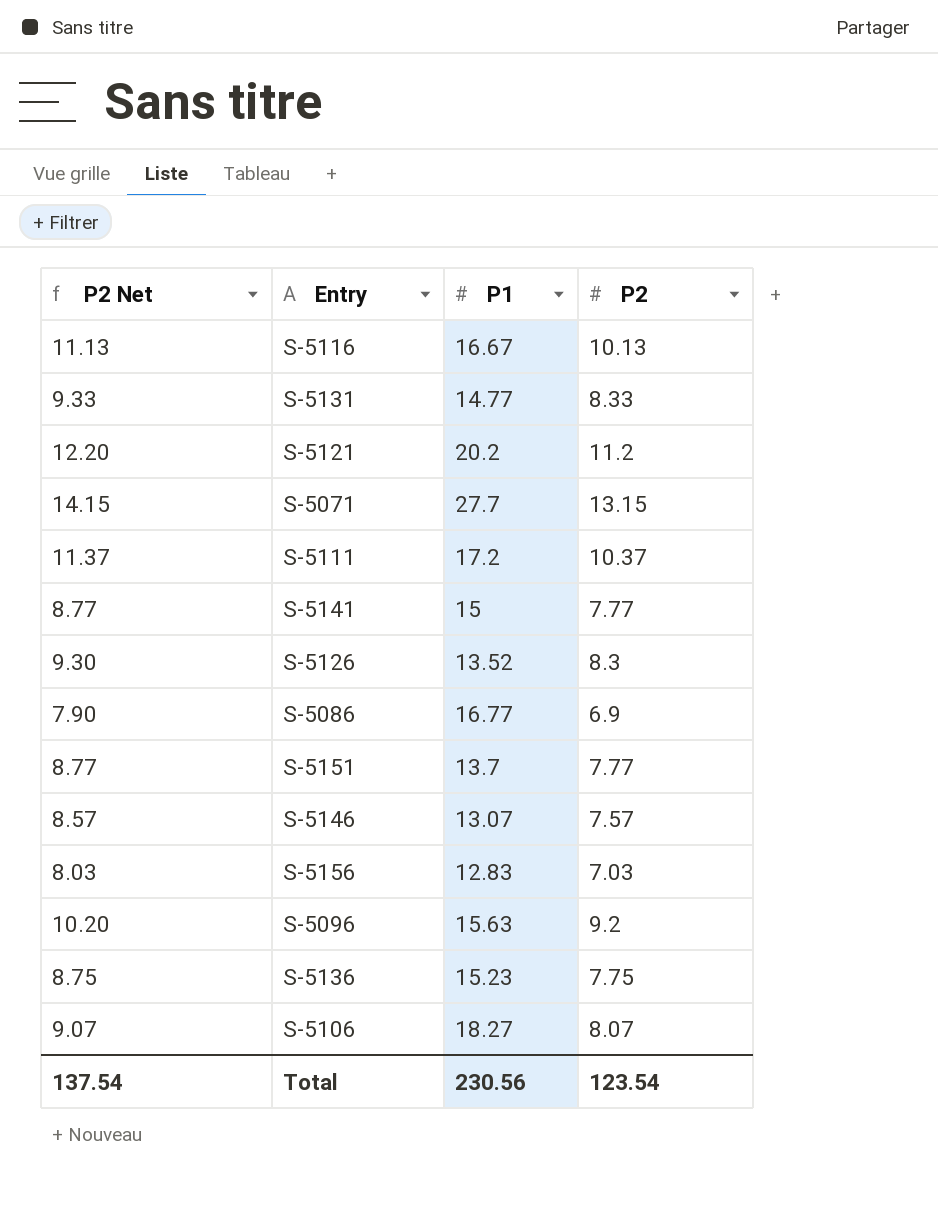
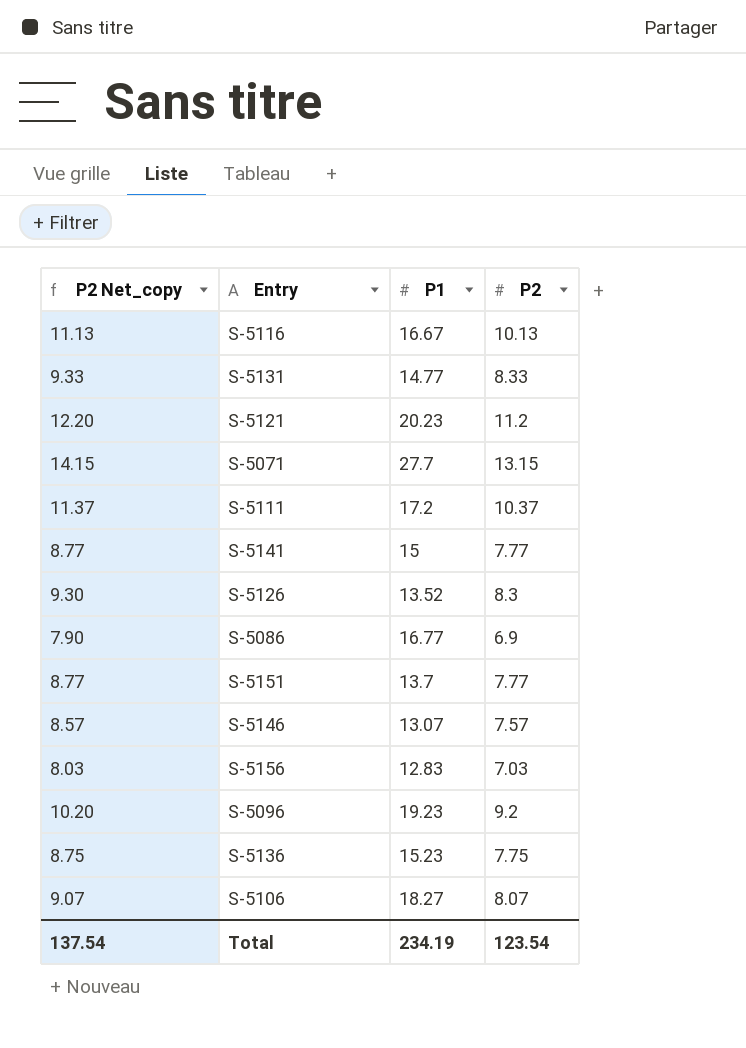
column name: P2 Net -> P2 Net_copy
S-5121 | P1: 20.2 -> 20.23
S-5096 | P1: 15.63 -> 19.23
Total | P1: 230.56 -> 234.19

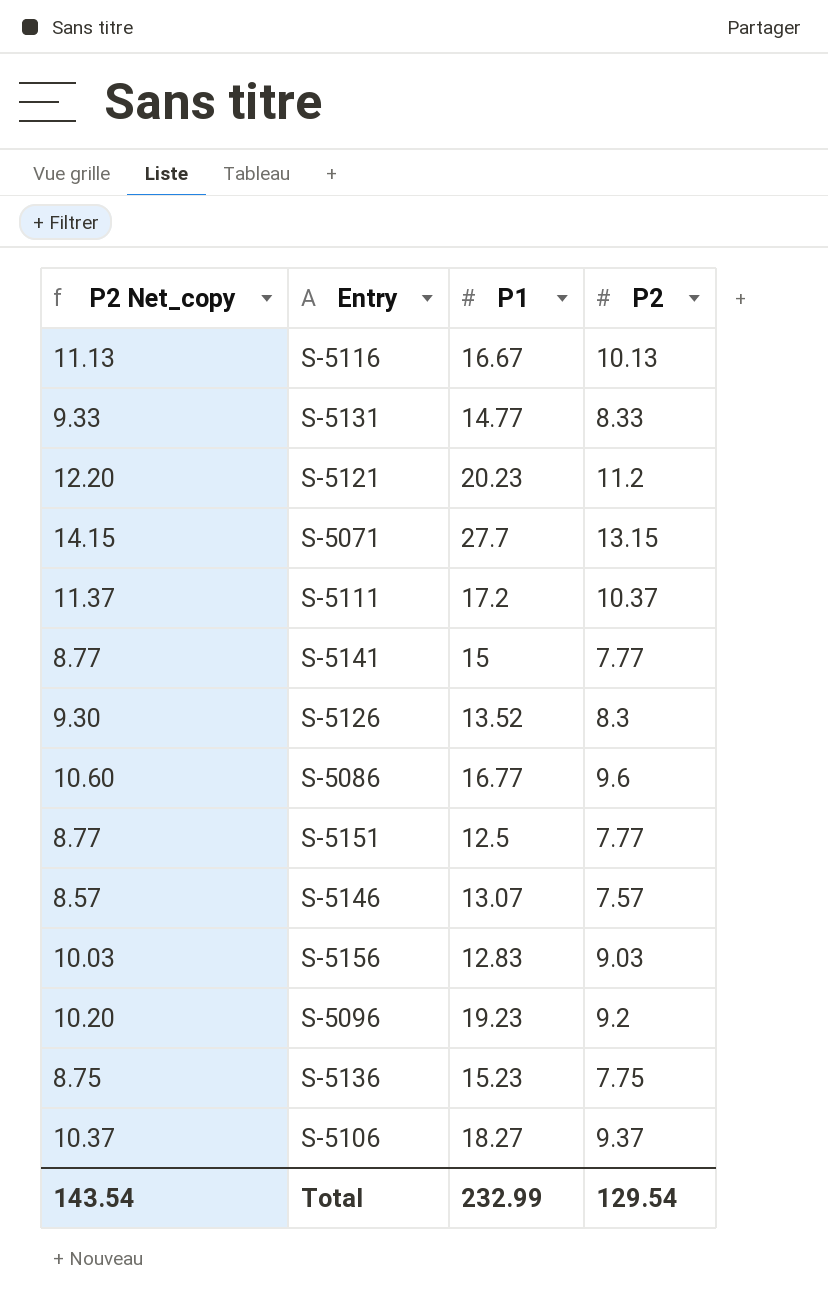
S-5086 | P2 Net_copy: 7.90 -> 10.60
S-5086 | P2: 6.9 -> 9.6
S-5151 | P1: 13.7 -> 12.5
S-5156 | P2 Net_copy: 8.03 -> 10.03
S-5156 | P2: 7.03 -> 9.03
S-5106 | P2 Net_copy: 9.07 -> 10.37
S-5106 | P2: 8.07 -> 9.37
Total | P2 Net_copy: 137.54 -> 143.54
Total | P1: 234.19 -> 232.99
Total | P2: 123.54 -> 129.54

